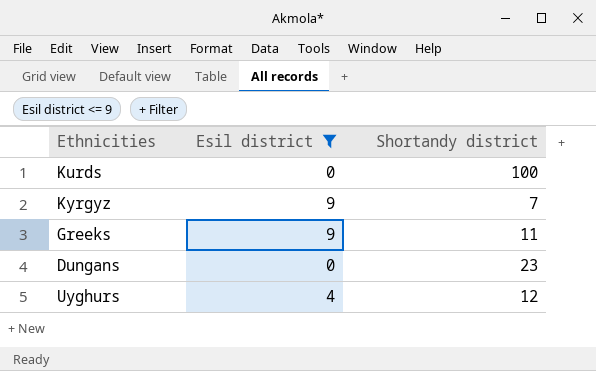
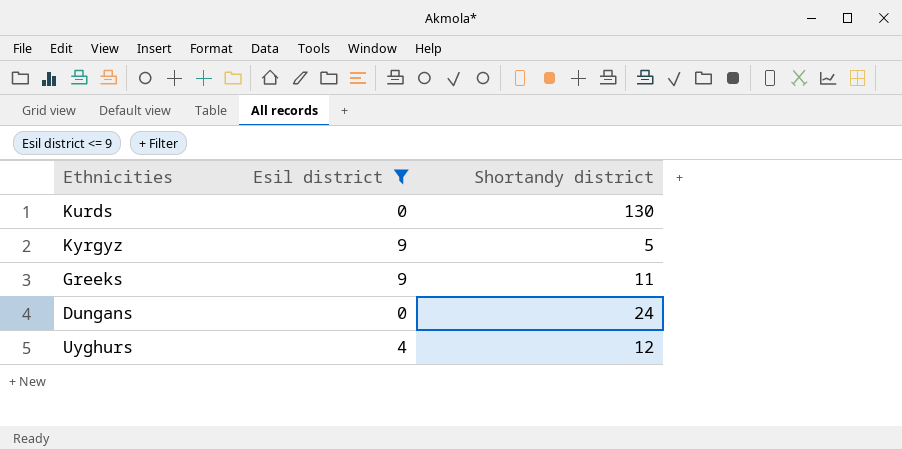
Kurds | Shortandy district: 100 -> 130
Kyrgyz | Shortandy district: 7 -> 5
Dungans | Shortandy district: 23 -> 24

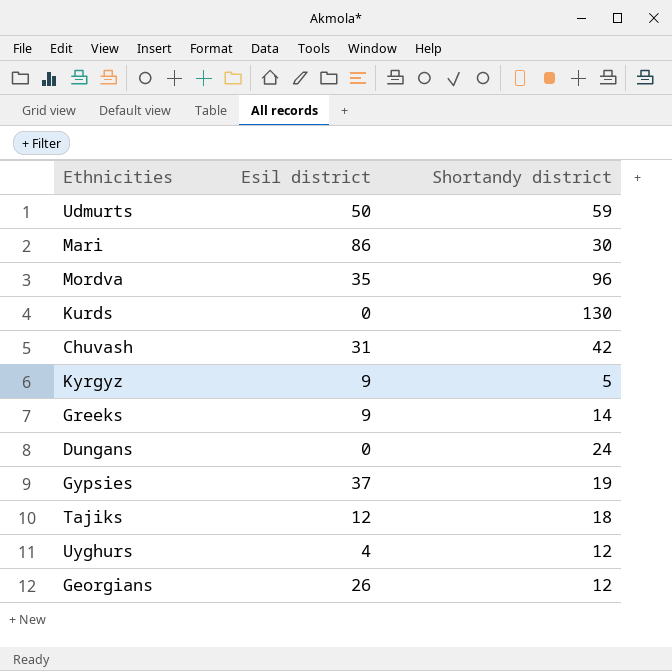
filter: Esil district <= 9 -> none
Greeks | Shortandy district: 11 -> 14

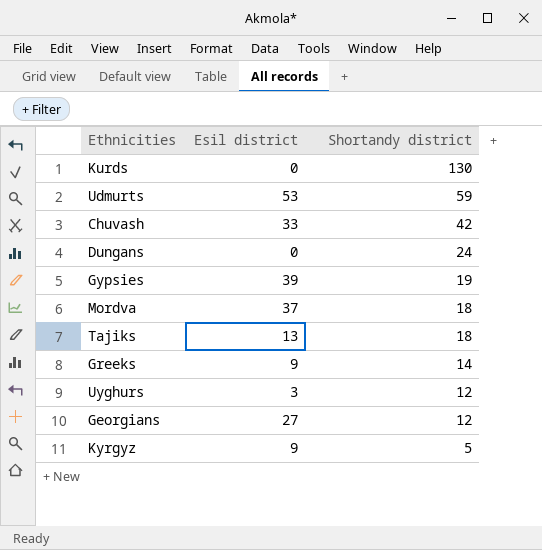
row order: none -> Shortandy district descending
row Mari: 86 | 30 -> none
Udmurts | Esil district: 50 -> 53
Chuvash | Esil district: 31 -> 33
Gypsies | Esil district: 37 -> 39
Mordva | Esil district: 35 -> 37
Mordva | Shortandy district: 96 -> 18
Tajiks | Esil district: 12 -> 13
Uyghurs | Esil district: 4 -> 3
Georgians | Esil district: 26 -> 27

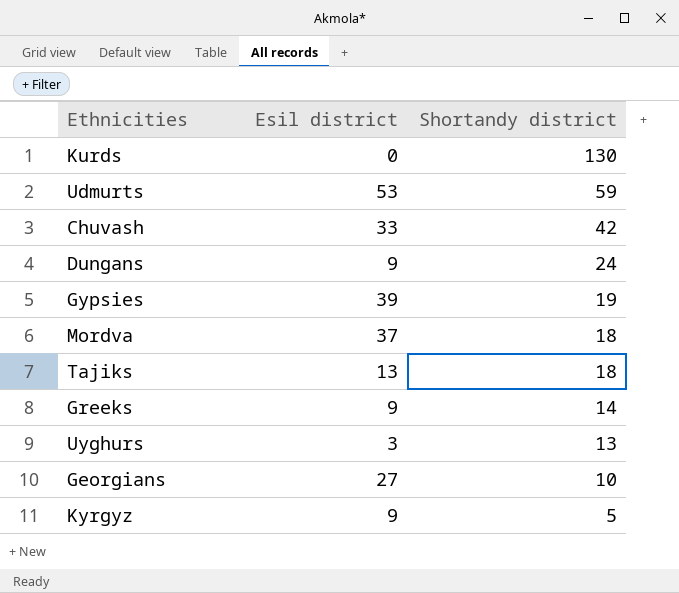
Dungans | Esil district: 0 -> 9
Uyghurs | Shortandy district: 12 -> 13
Georgians | Shortandy district: 12 -> 10

